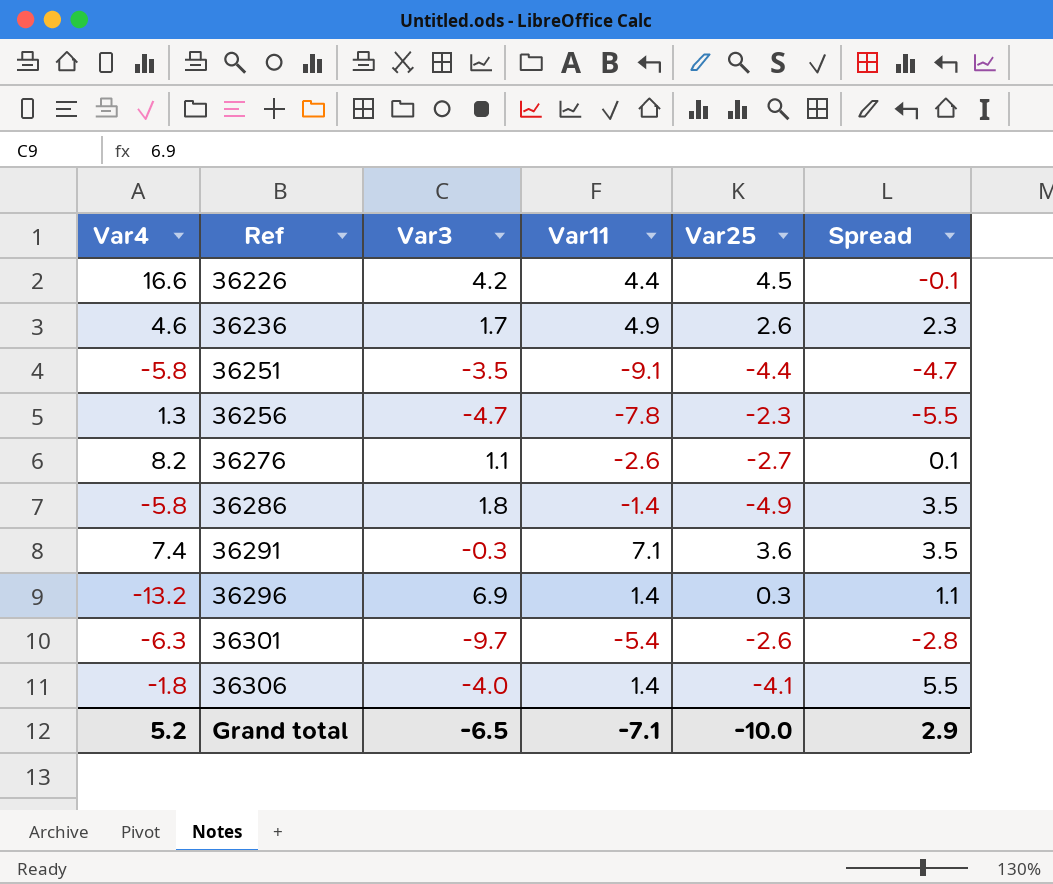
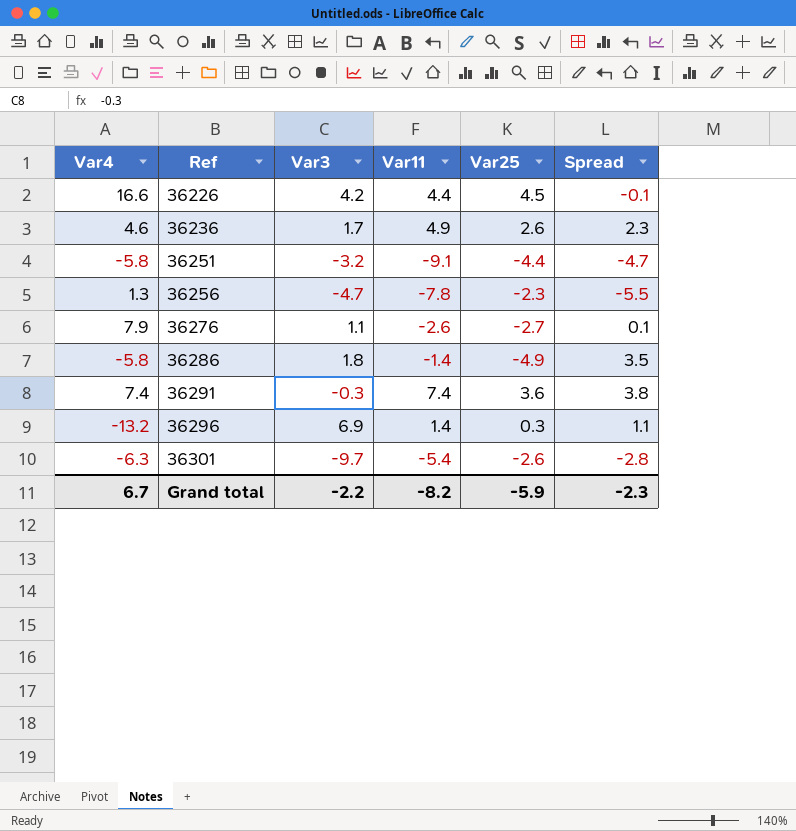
row 36306: -1.8 | -4.0 | 1.4 | -4.1 | 5.5 -> none
36251 | Var3: -3.5 -> -3.2
36276 | Var4: 8.2 -> 7.9
36291 | Var11: 7.1 -> 7.4
36291 | Spread: 3.5 -> 3.8
Grand total | Var4: 5.2 -> 6.7
Grand total | Var3: -6.5 -> -2.2
Grand total | Var11: -7.1 -> -8.2
Grand total | Var25: -10.0 -> -5.9
Grand total | Spread: 2.9 -> -2.3

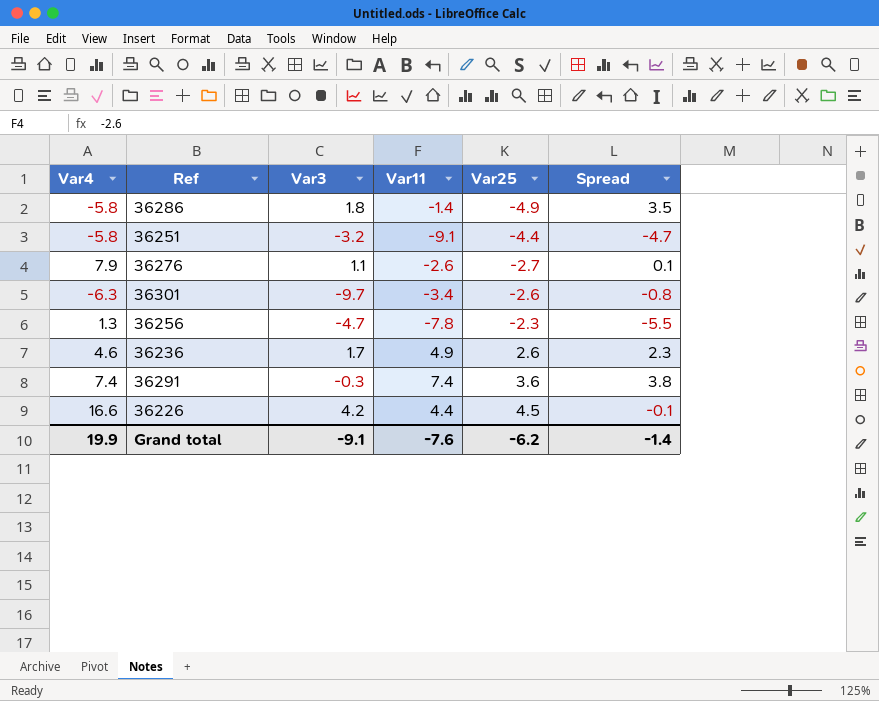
row order: Ref ascending -> Var25 ascending
row 36296: -13.2 | 6.9 | 1.4 | 0.3 | 1.1 -> none
36301 | Var11: -5.4 -> -3.4
36301 | Spread: -2.8 -> -0.8
Grand total | Var4: 6.7 -> 19.9
Grand total | Var3: -2.2 -> -9.1
Grand total | Var11: -8.2 -> -7.6
Grand total | Var25: -5.9 -> -6.2
Grand total | Spread: -2.3 -> -1.4

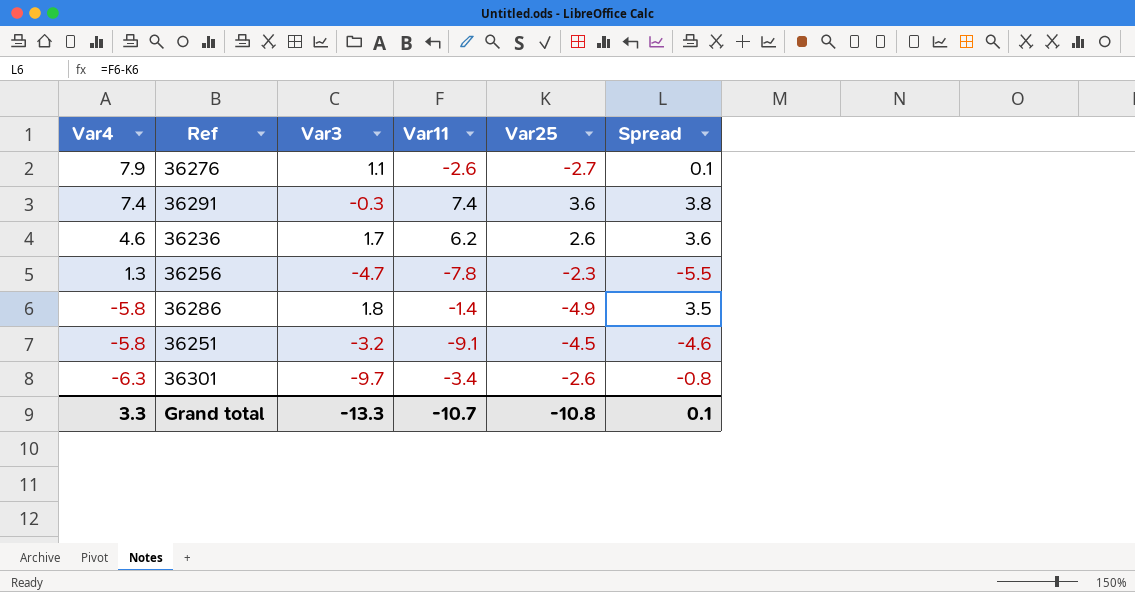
row order: Var25 ascending -> Var4 descending
row 36226: 16.6 | 4.2 | 4.4 | 4.5 | -0.1 -> none
36236 | Var11: 4.9 -> 6.2
36236 | Spread: 2.3 -> 3.6
36251 | Var25: -4.4 -> -4.5
36251 | Spread: -4.7 -> -4.6
Grand total | Var4: 19.9 -> 3.3
Grand total | Var3: -9.1 -> -13.3
Grand total | Var11: -7.6 -> -10.7
Grand total | Var25: -6.2 -> -10.8
Grand total | Spread: -1.4 -> 0.1

